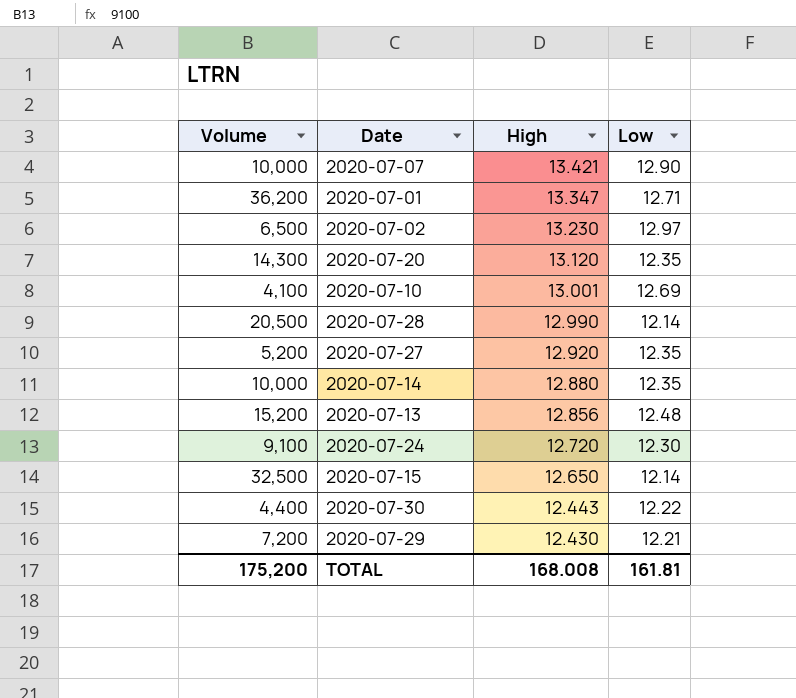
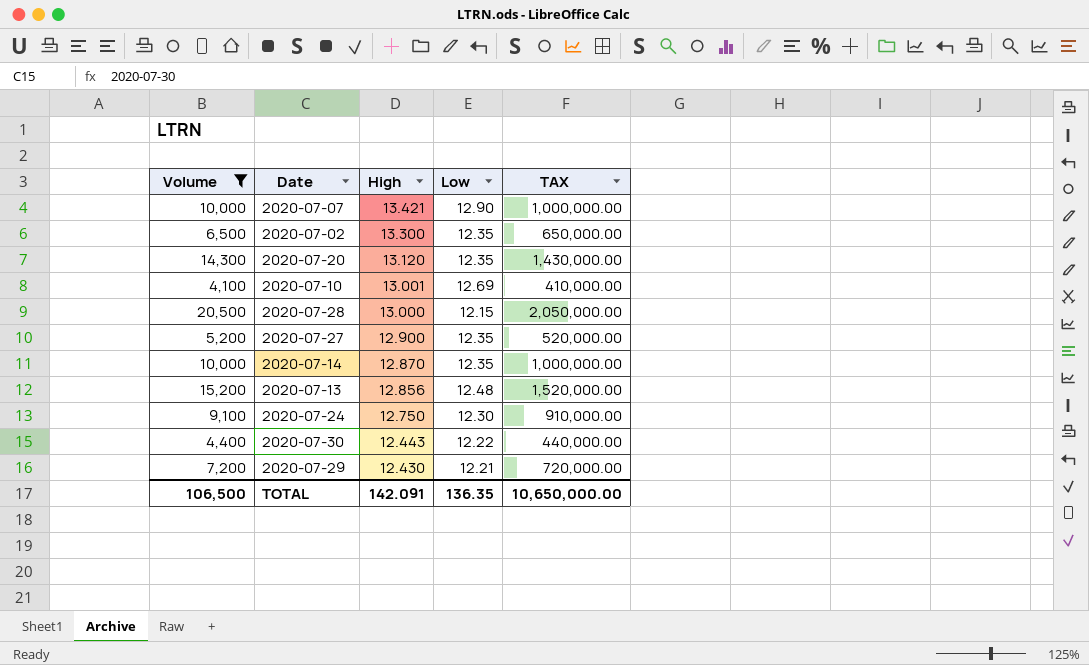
filter: none -> Volume <= 20,500
column TAX | formula: none -> [Volume] * 100
2020-07-02 | High: 13.230 -> 13.300
2020-07-02 | Low: 12.97 -> 12.35
2020-07-28 | High: 12.990 -> 13.000
2020-07-28 | Low: 12.14 -> 12.15
2020-07-27 | High: 12.920 -> 12.900
2020-07-14 | High: 12.880 -> 12.870
2020-07-24 | High: 12.720 -> 12.750
TOTAL | Volume: 175,200 -> 106,500
TOTAL | High: 168.008 -> 142.091
TOTAL | Low: 161.81 -> 136.35

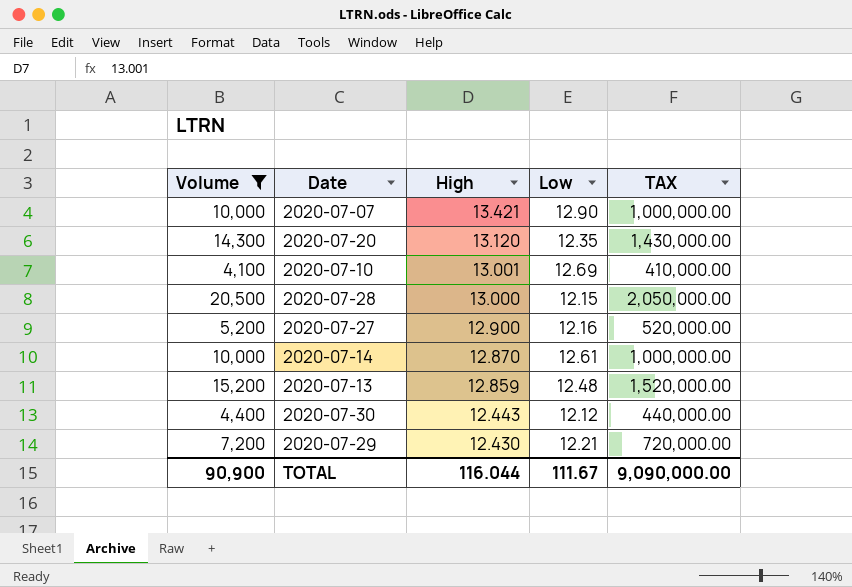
row 2020-07-02: 6,500 | 13.300 | 12.35 | 650,000.00 -> none
row 2020-07-24: 9,100 | 12.750 | 12.30 | 910,000.00 -> none
2020-07-27 | Low: 12.35 -> 12.16
2020-07-14 | Low: 12.35 -> 12.61
2020-07-13 | High: 12.856 -> 12.859
2020-07-30 | Low: 12.22 -> 12.12
TOTAL | Volume: 106,500 -> 90,900
TOTAL | High: 142.091 -> 116.044
TOTAL | Low: 136.35 -> 111.67
TOTAL | TAX: 10,650,000.00 -> 9,090,000.00

